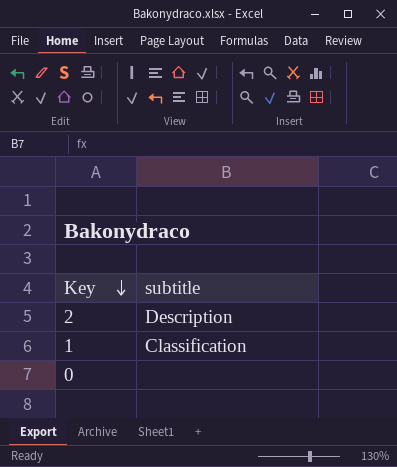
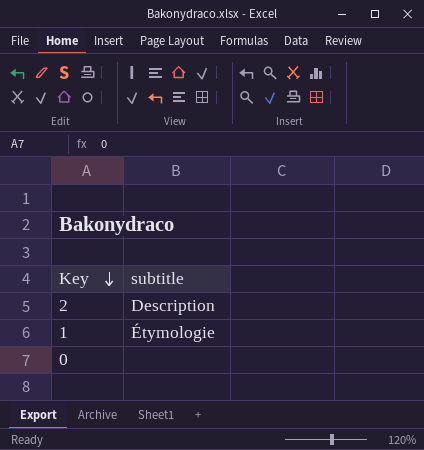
1 | subtitle: Classification -> Étymologie

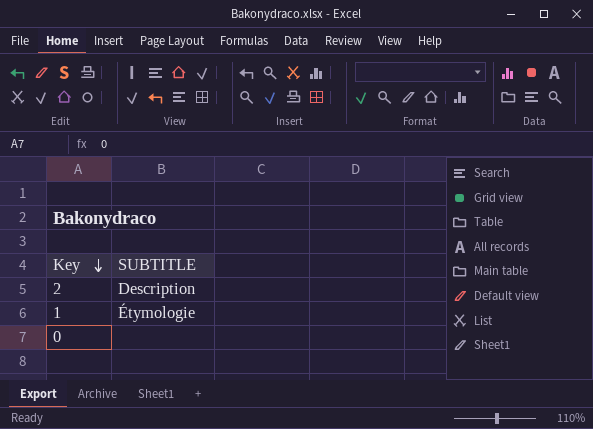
column name: subtitle -> SUBTITLE

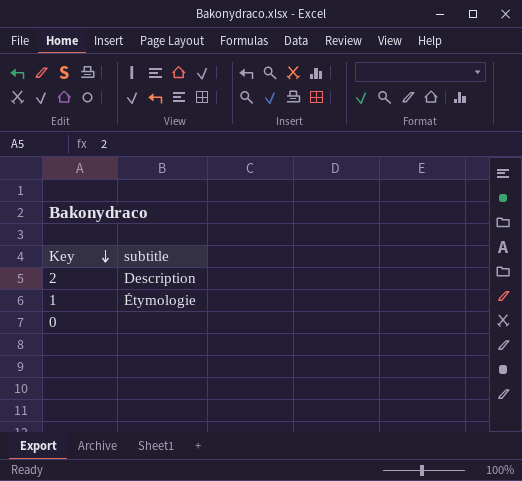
column name: SUBTITLE -> subtitle

